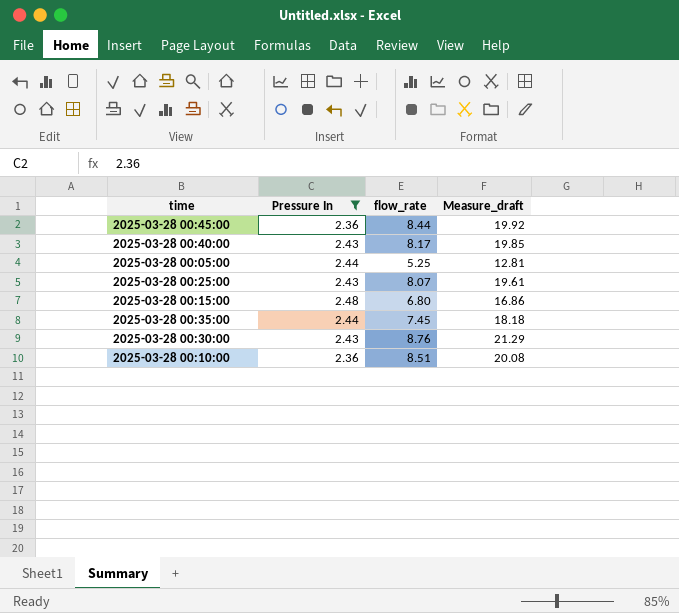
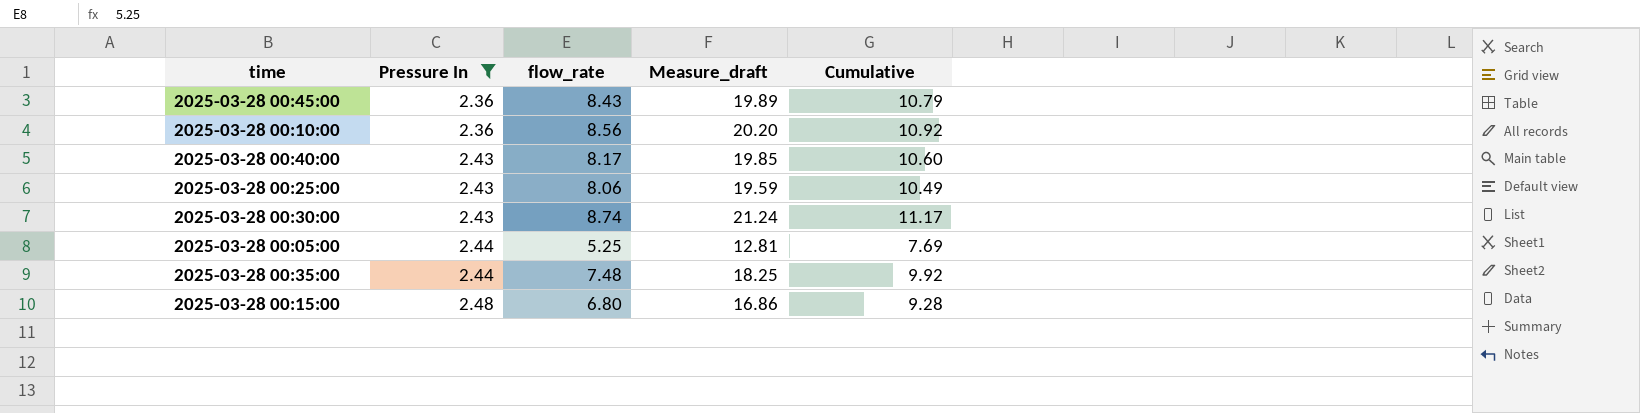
row order: none -> Pressure In ascending
column Cumulative | formula: none -> [Pressure In] + [flow_rate]
2025-03-28 00:45:00 | flow_rate: 8.44 -> 8.43
2025-03-28 00:45:00 | Measure_draft: 19.92 -> 19.89
2025-03-28 00:10:00 | flow_rate: 8.51 -> 8.56
2025-03-28 00:10:00 | Measure_draft: 20.08 -> 20.20
2025-03-28 00:25:00 | flow_rate: 8.07 -> 8.06
2025-03-28 00:25:00 | Measure_draft: 19.61 -> 19.59
2025-03-28 00:30:00 | flow_rate: 8.76 -> 8.74
2025-03-28 00:30:00 | Measure_draft: 21.29 -> 21.24
2025-03-28 00:35:00 | flow_rate: 7.45 -> 7.48
2025-03-28 00:35:00 | Measure_draft: 18.18 -> 18.25

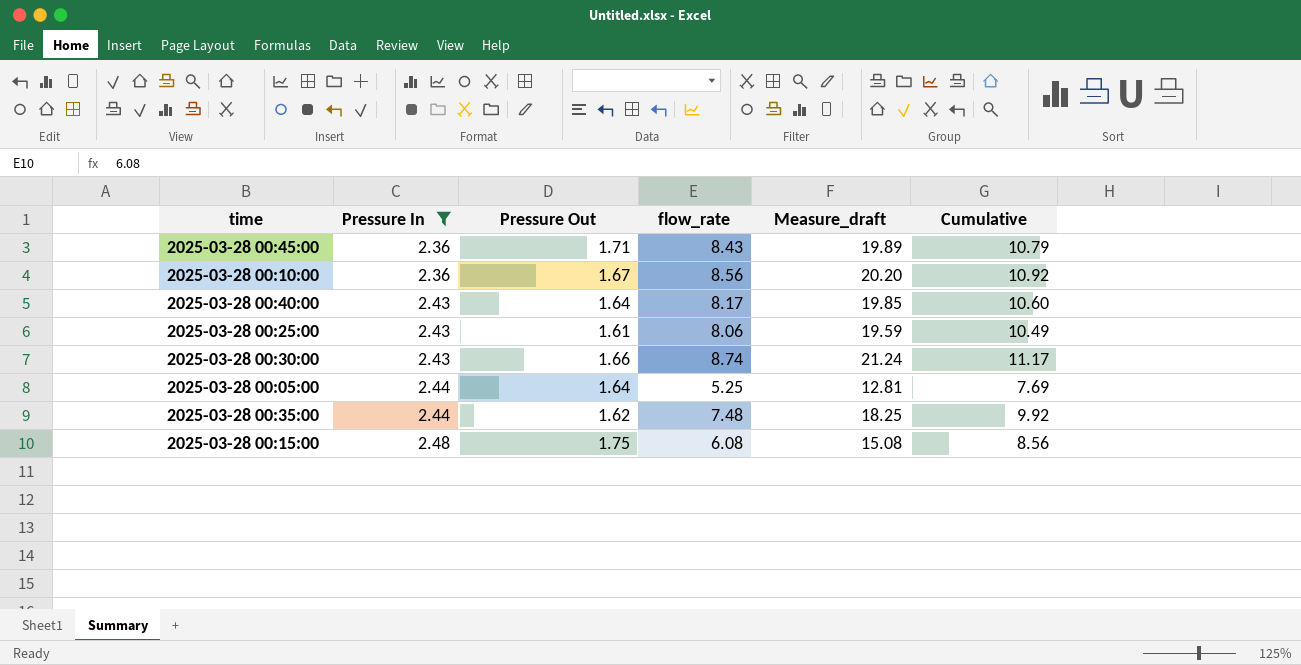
column Pressure Out | position: none -> 3
2025-03-28 00:15:00 | flow_rate: 6.80 -> 6.08
2025-03-28 00:15:00 | Measure_draft: 16.86 -> 15.08
2025-03-28 00:15:00 | Cumulative: 9.28 -> 8.56

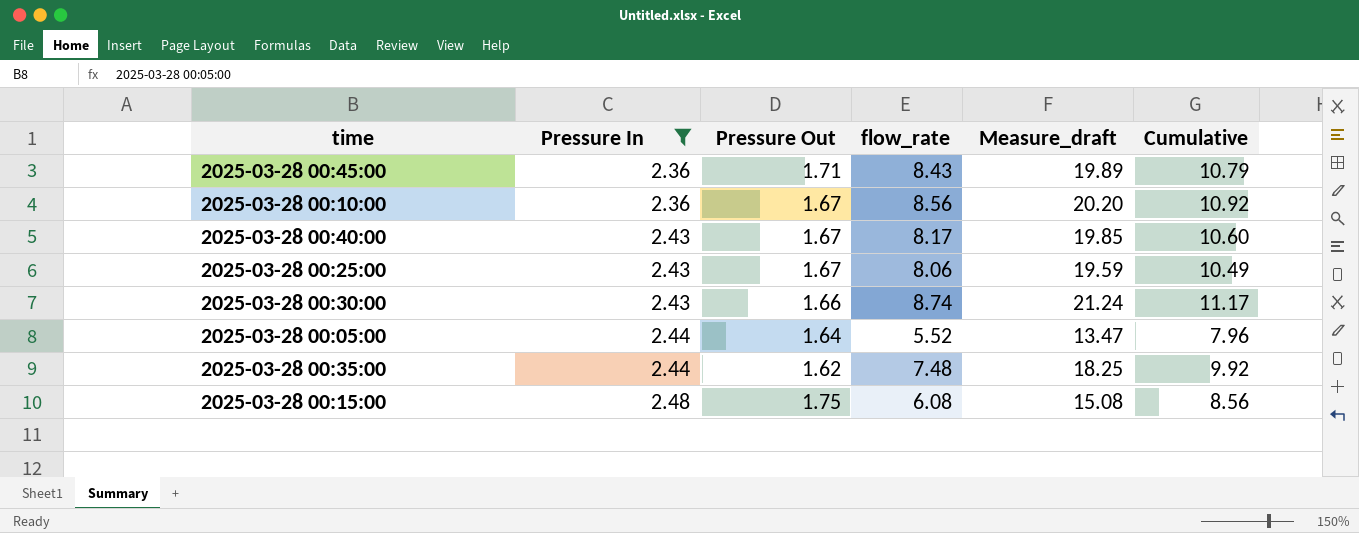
2025-03-28 00:40:00 | Pressure Out: 1.64 -> 1.67
2025-03-28 00:25:00 | Pressure Out: 1.61 -> 1.67
2025-03-28 00:05:00 | flow_rate: 5.25 -> 5.52
2025-03-28 00:05:00 | Measure_draft: 12.81 -> 13.47
2025-03-28 00:05:00 | Cumulative: 7.69 -> 7.96

